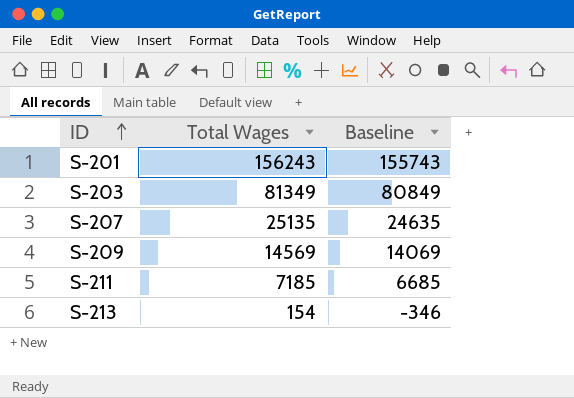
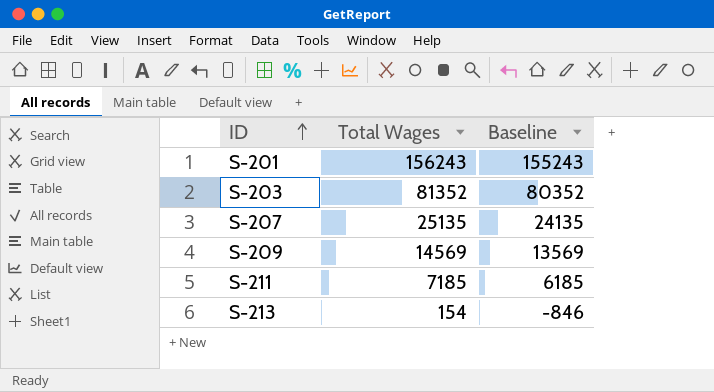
column Baseline | formula: [Total Wages] - 500 -> [Total Wages] - 1000
S-203 | Total Wages: 81349 -> 81352

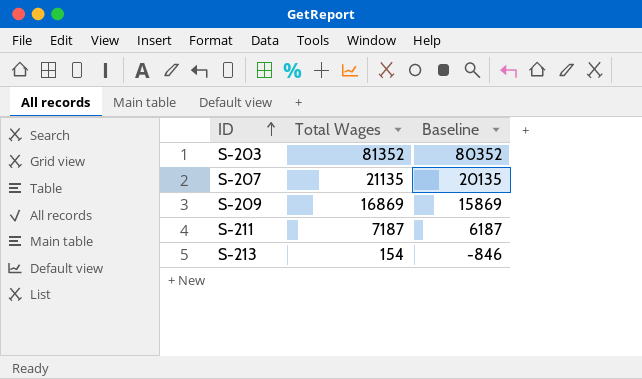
row S-201: 156243 | 155243 -> none
S-207 | Total Wages: 25135 -> 21135
S-207 | Baseline: 24135 -> 20135
S-209 | Total Wages: 14569 -> 16869
S-209 | Baseline: 13569 -> 15869
S-211 | Total Wages: 7185 -> 7187
S-211 | Baseline: 6185 -> 6187

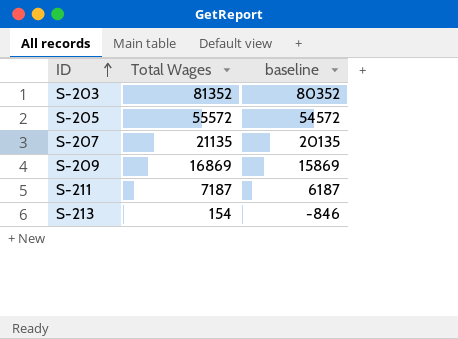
column name: Baseline -> baseline
row S-205: none -> 55572 | 54572

